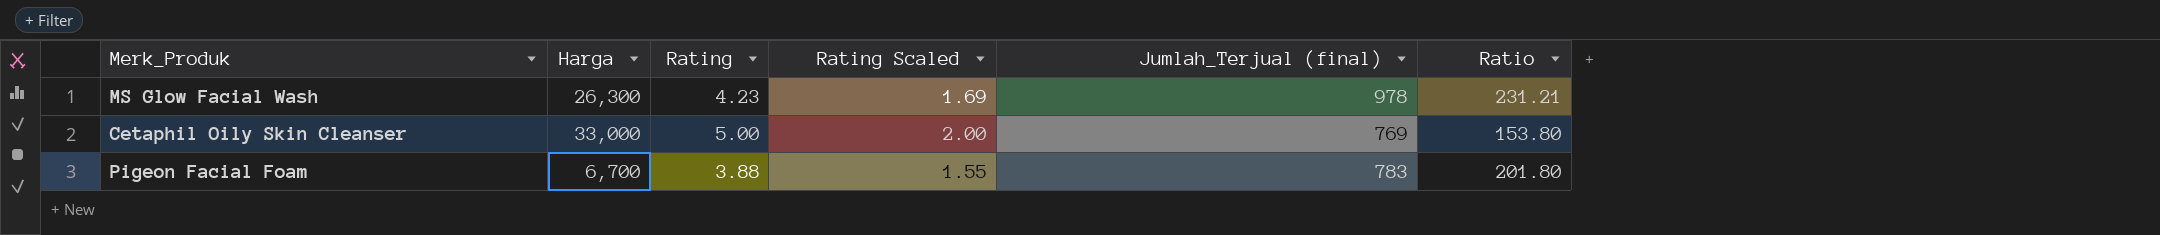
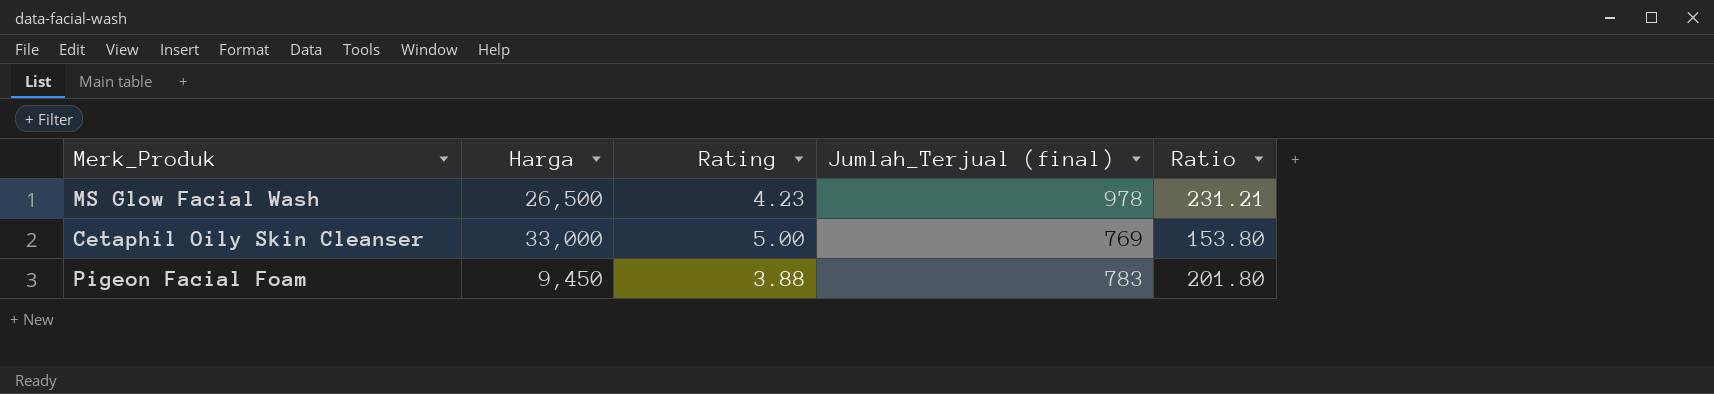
column Rating Scaled | formula: [Rating] * 0.4 -> none
MS Glow Facial Wash | Harga: 26,300 -> 26,500
Pigeon Facial Foam | Harga: 6,700 -> 9,450

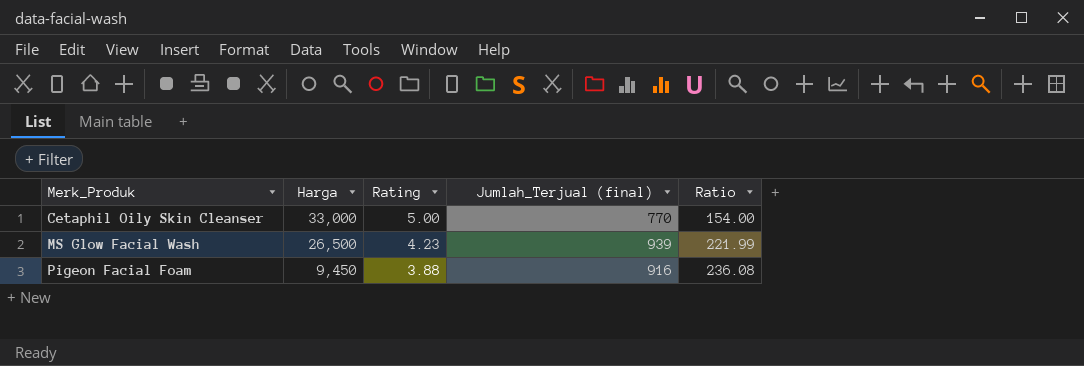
row order: none -> Merk_Produk ascending
Cetaphil Oily Skin Cleanser | Jumlah_Terjual (final): 769 -> 770
Cetaphil Oily Skin Cleanser | Ratio: 153.80 -> 154.00
MS Glow Facial Wash | Jumlah_Terjual (final): 978 -> 939
MS Glow Facial Wash | Ratio: 231.21 -> 221.99
Pigeon Facial Foam | Jumlah_Terjual (final): 783 -> 916
Pigeon Facial Foam | Ratio: 201.80 -> 236.08

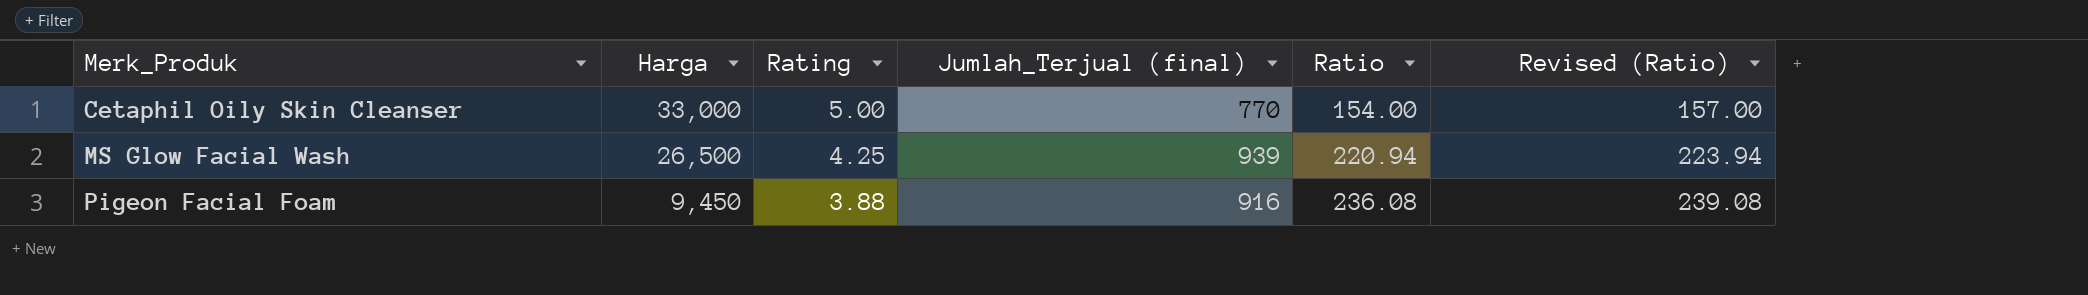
column Revised (Ratio) | formula: none -> [Ratio] + 3
MS Glow Facial Wash | Rating: 4.23 -> 4.25
MS Glow Facial Wash | Ratio: 221.99 -> 220.94

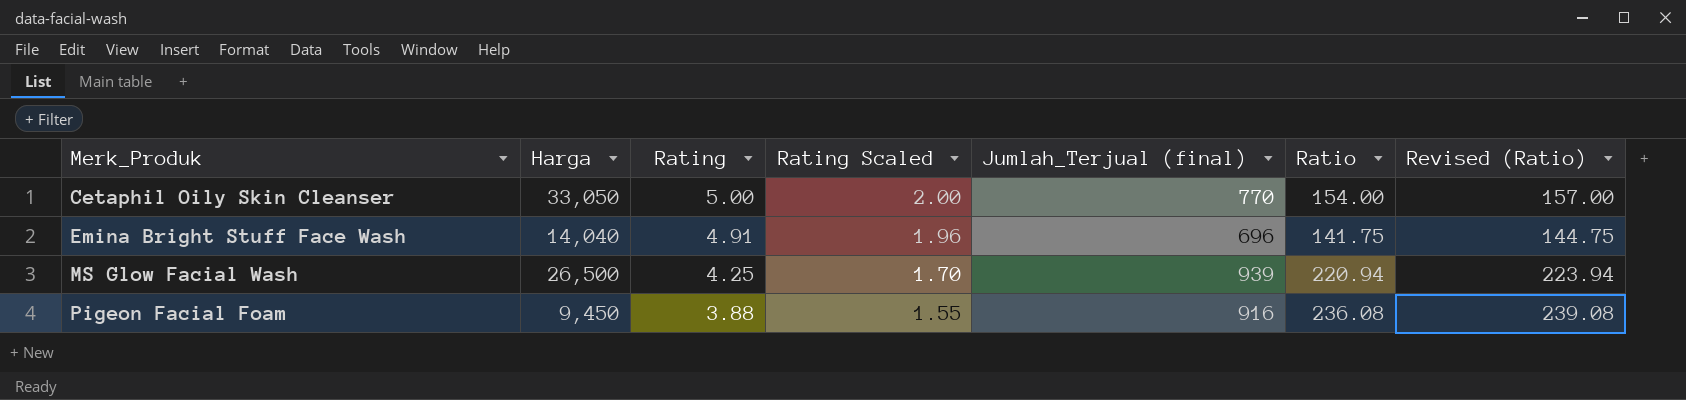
column Rating Scaled | formula: none -> [Rating] * 0.4
Cetaphil Oily Skin Cleanser | Harga: 33,000 -> 33,050
row Emina Bright Stuff Face Wash: none -> 14,040 | 4.91 | 1.96 | 696 | 141.75 | 144.75

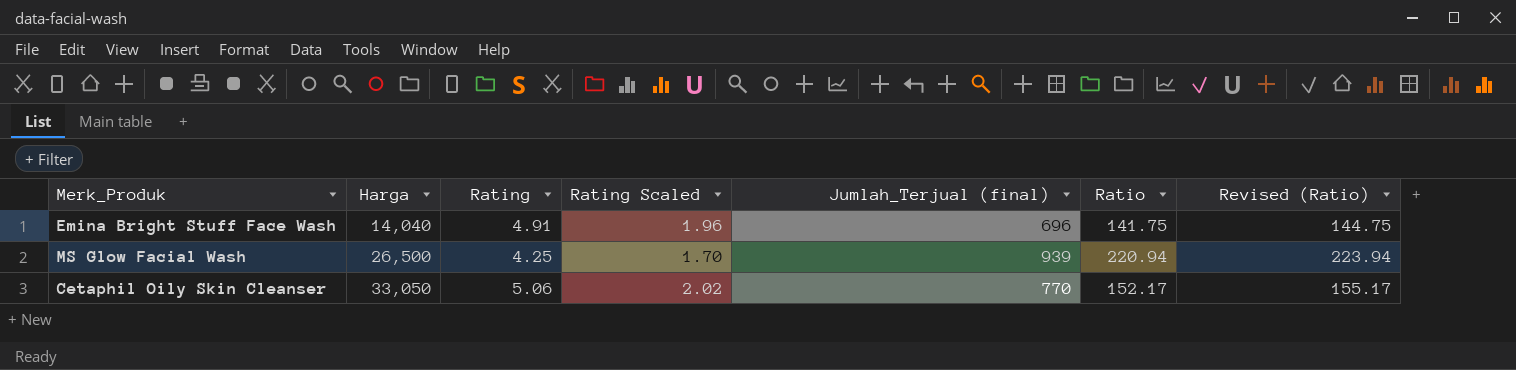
row order: Merk_Produk ascending -> Harga ascending
row Pigeon Facial Foam: 9,450 | 3.88 | 1.55 | 916 | 236.08 | 239.08 -> none
Cetaphil Oily Skin Cleanser | Rating: 5.00 -> 5.06
Cetaphil Oily Skin Cleanser | Rating Scaled: 2.00 -> 2.02
Cetaphil Oily Skin Cleanser | Ratio: 154.00 -> 152.17
Cetaphil Oily Skin Cleanser | Revised (Ratio): 157.00 -> 155.17

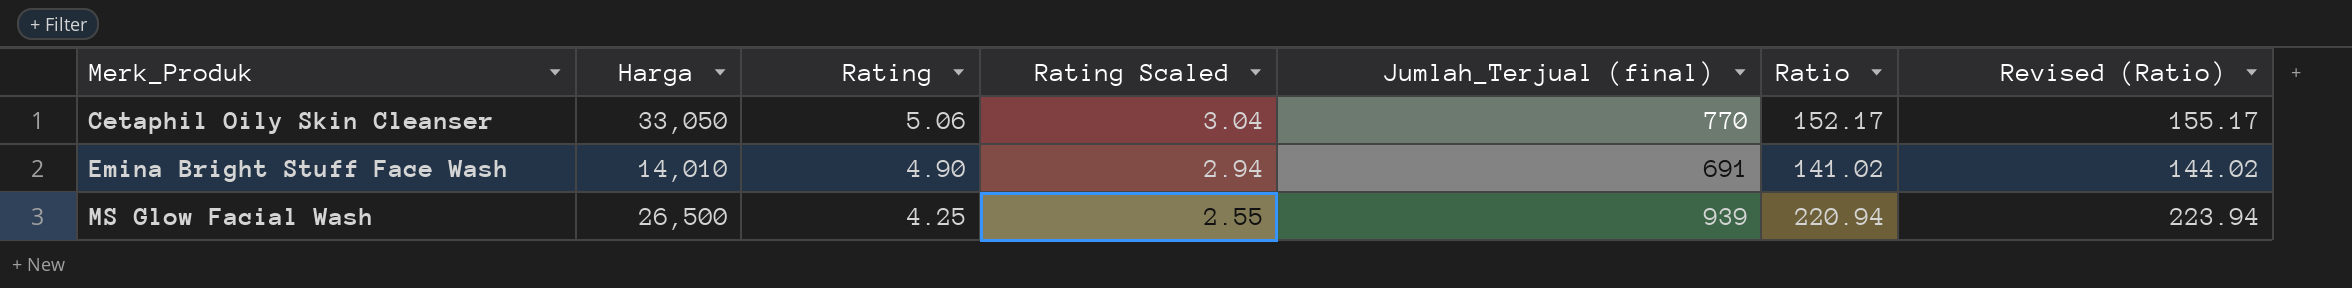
row order: Harga ascending -> Merk_Produk ascending
column Rating Scaled | formula: [Rating] * 0.4 -> [Rating] * 0.6
Emina Bright Stuff Face Wash | Harga: 14,040 -> 14,010
Emina Bright Stuff Face Wash | Rating: 4.91 -> 4.90
Emina Bright Stuff Face Wash | Jumlah_Terjual (final): 696 -> 691
Emina Bright Stuff Face Wash | Ratio: 141.75 -> 141.02
Emina Bright Stuff Face Wash | Revised (Ratio): 144.75 -> 144.02

